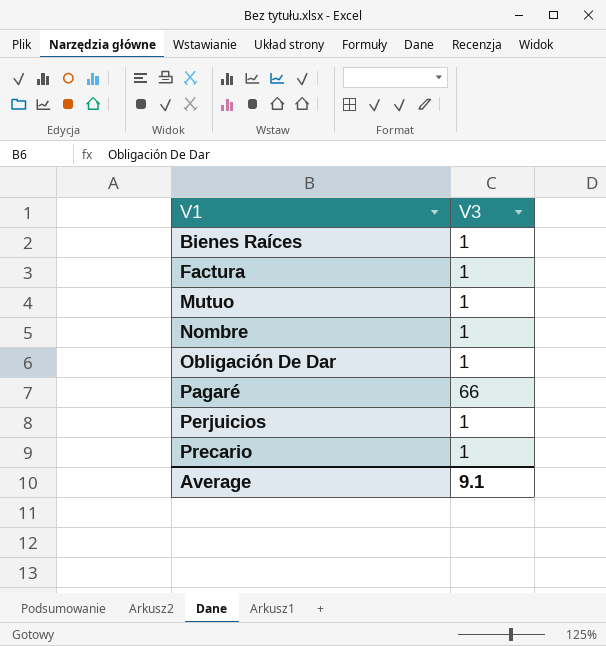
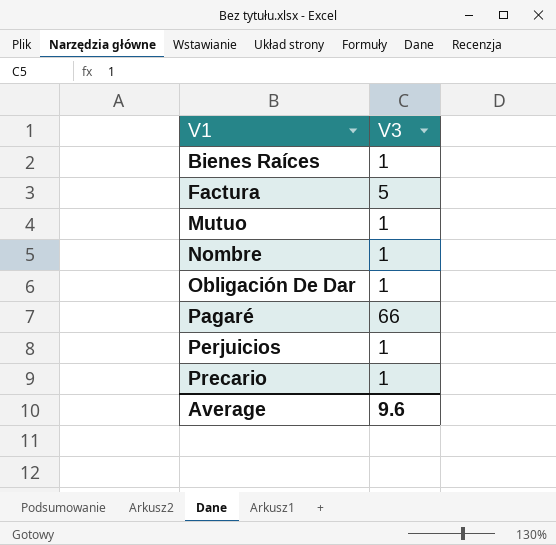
Factura | V3: 1 -> 5
Average | V3: 9.1 -> 9.6

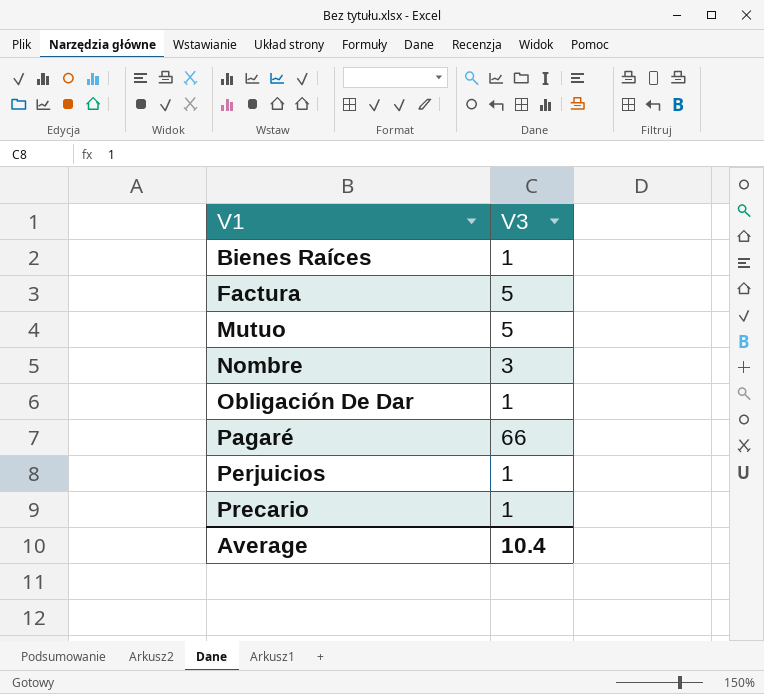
Mutuo | V3: 1 -> 5
Nombre | V3: 1 -> 3
Average | V3: 9.6 -> 10.4

